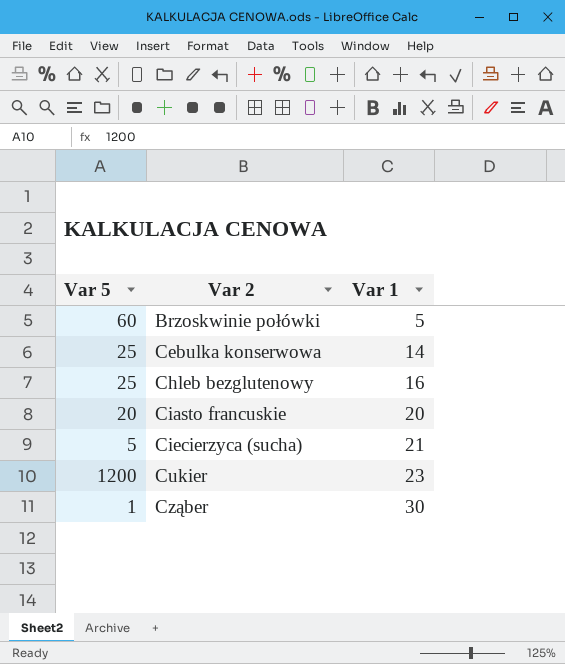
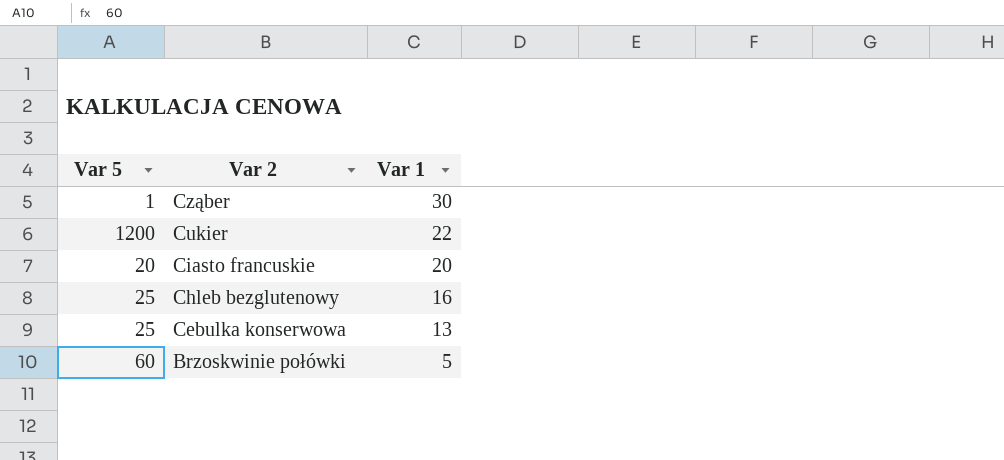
row order: Var 2 ascending -> Var 2 descending
row Ciecierzyca (sucha): 5 | 21 -> none
Cukier | Var 1: 23 -> 22
Cebulka konserwowa | Var 1: 14 -> 13

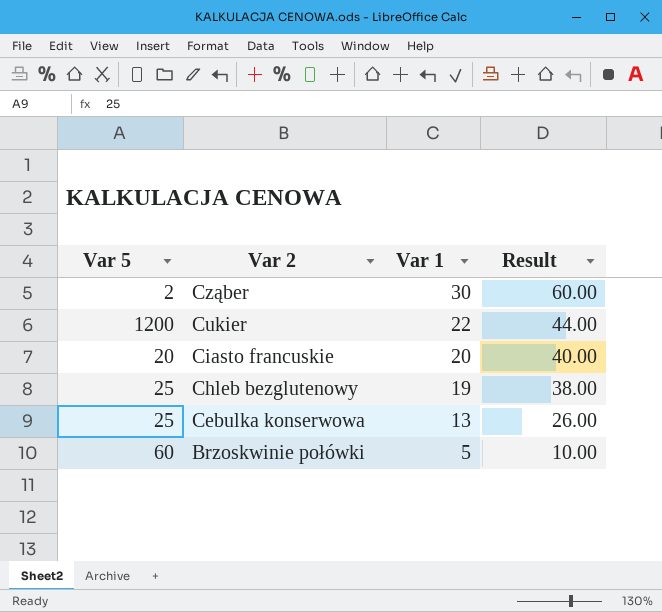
column Result | formula: none -> [Var 1] * 2
Cząber | Var 5: 1 -> 2
Chleb bezglutenowy | Var 1: 16 -> 19

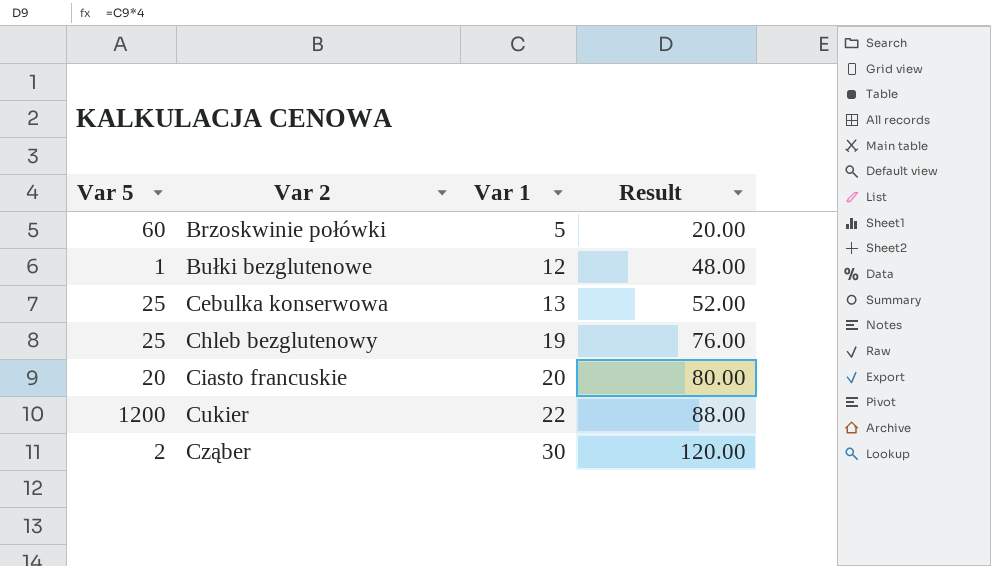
row order: Var 2 descending -> Var 2 ascending
column Result | formula: [Var 1] * 2 -> [Var 1] * 4
row Bułki bezglutenowe: none -> 1 | 12 | 48.00

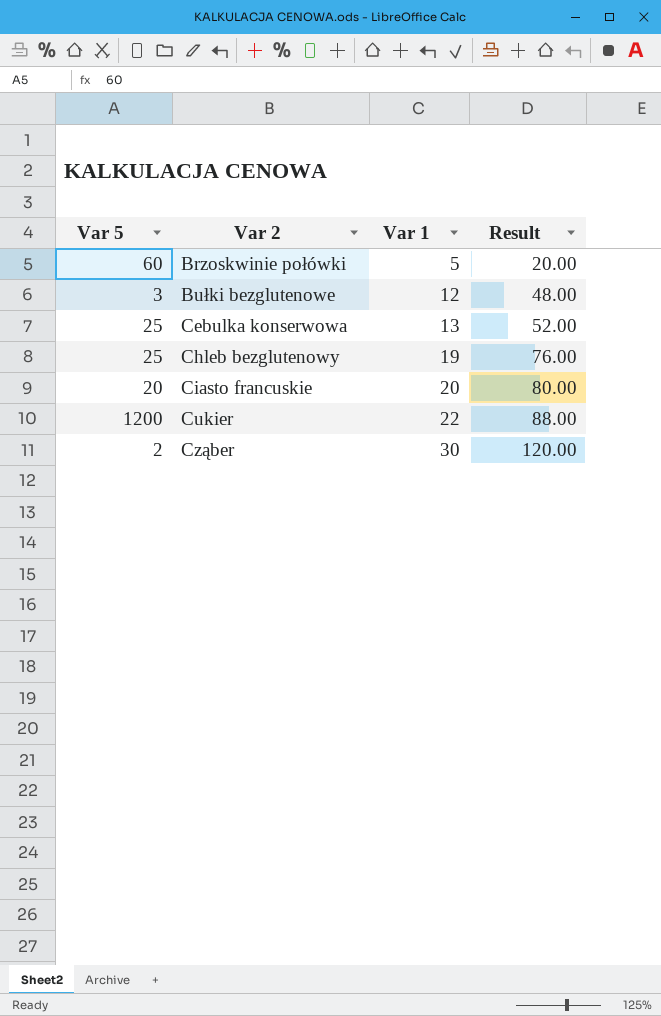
Bułki bezglutenowe | Var 5: 1 -> 3

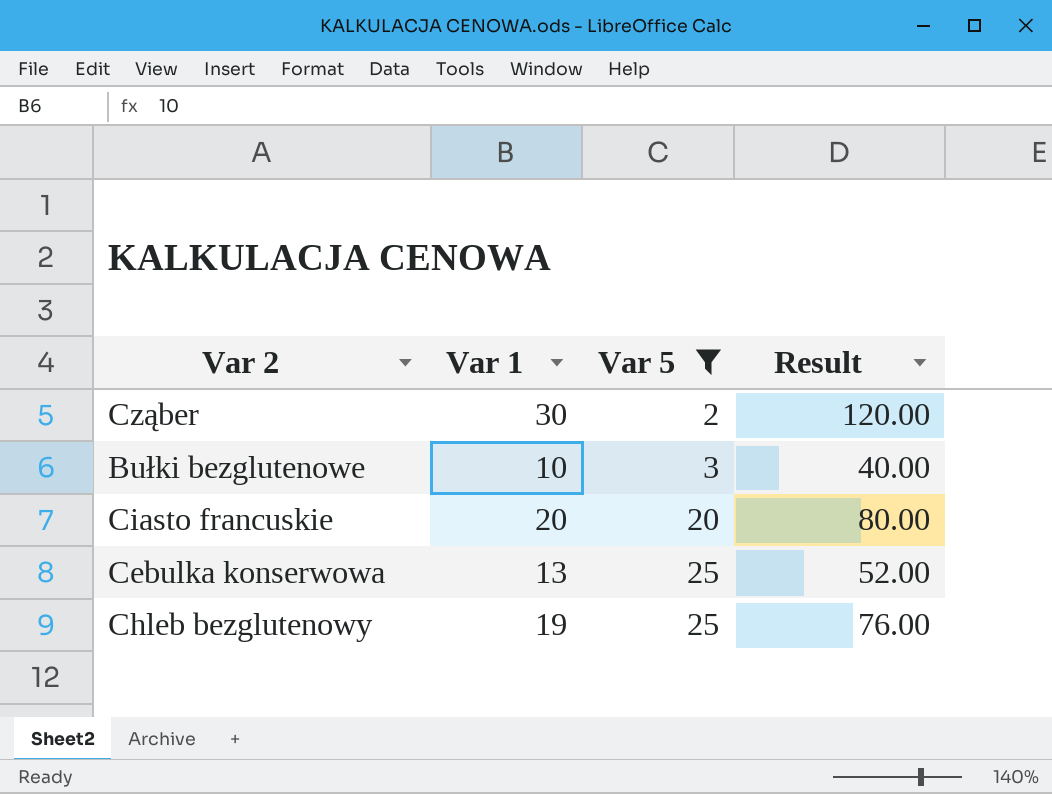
filter: none -> Var 5 <= 25
row order: Var 2 ascending -> Var 5 ascending
column Var 5 | position: 1 -> 3
Bułki bezglutenowe | Var 1: 12 -> 10
Bułki bezglutenowe | Result: 48.00 -> 40.00

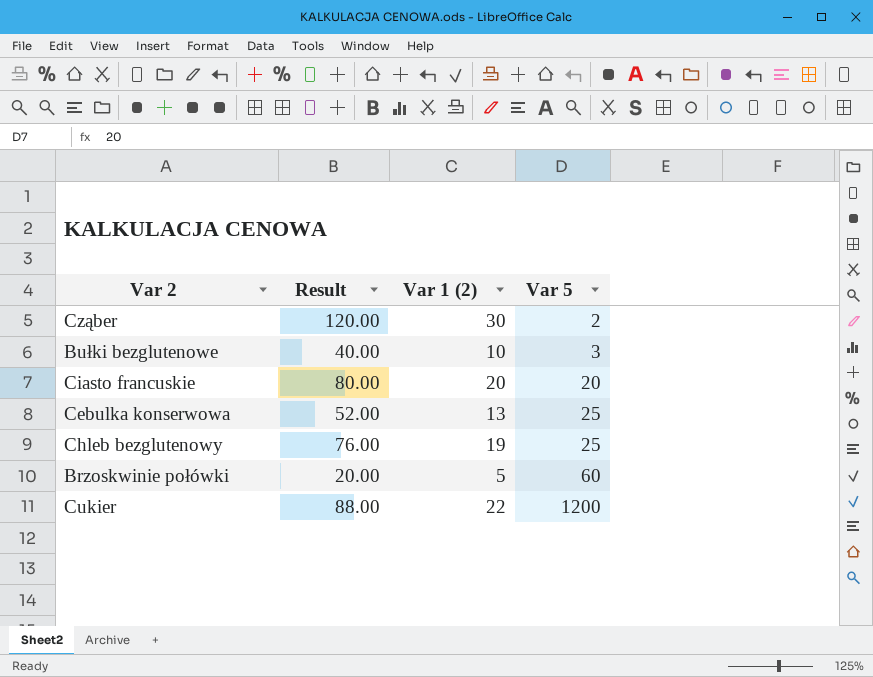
filter: Var 5 <= 25 -> none
column Result | position: 4 -> 2
column name: Var 1 -> Var 1 (2)

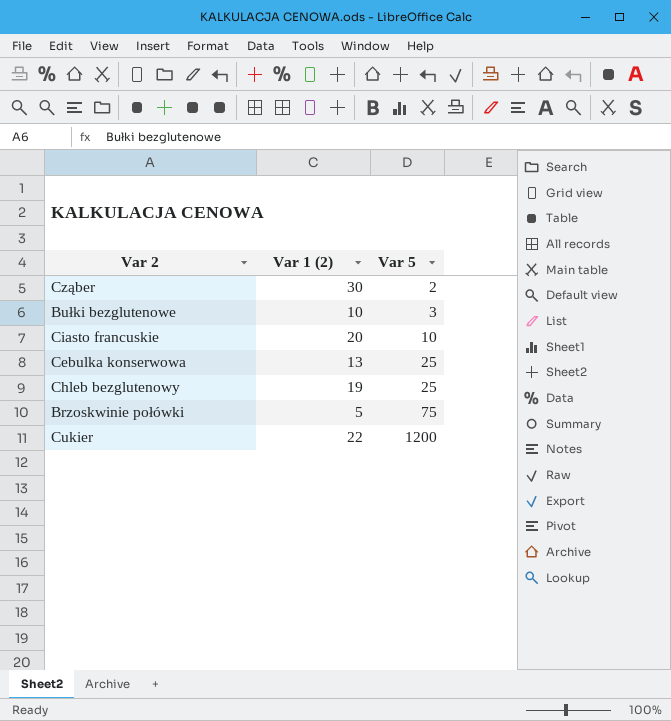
column Result | formula: [Var 1 (2)] * 4 -> none
Ciasto francuskie | Var 5: 20 -> 10
Brzoskwinie połówki | Var 5: 60 -> 75

